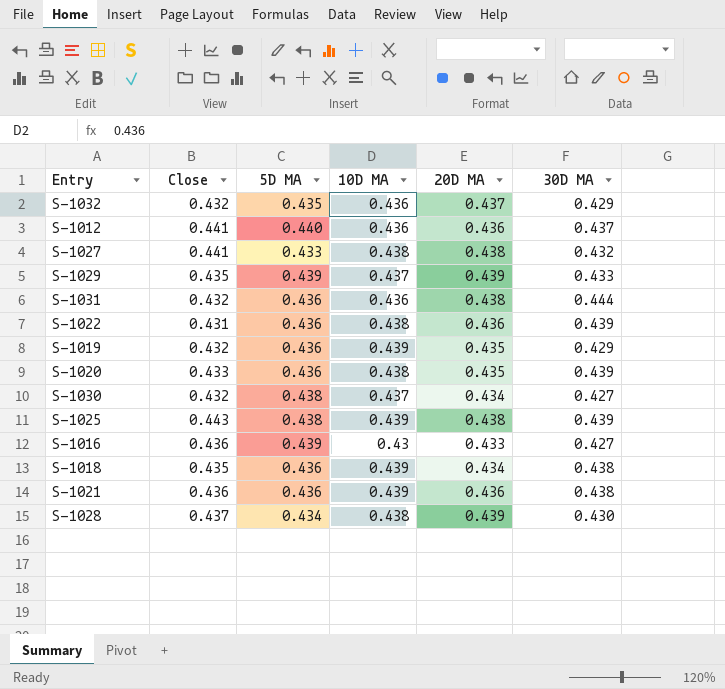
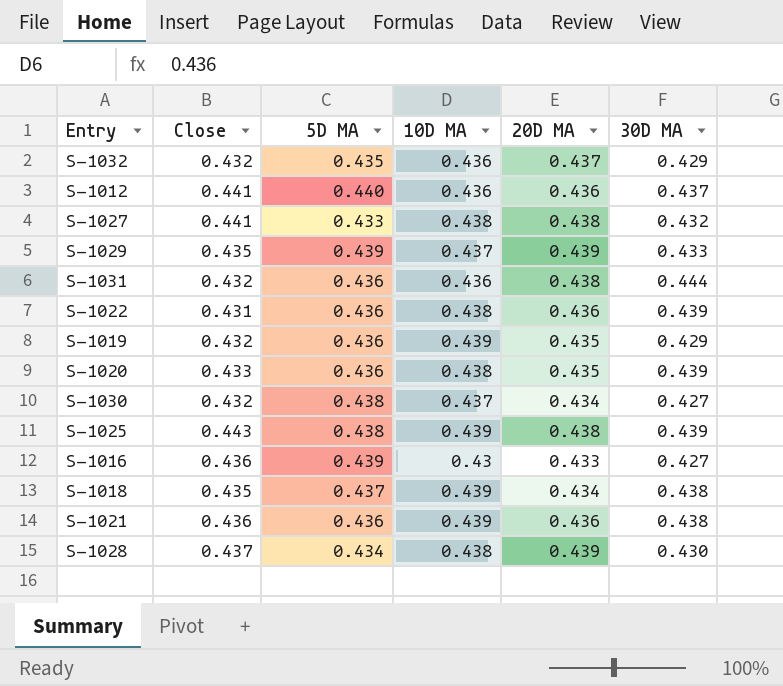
S-1018 | 5D MA: 0.436 -> 0.437

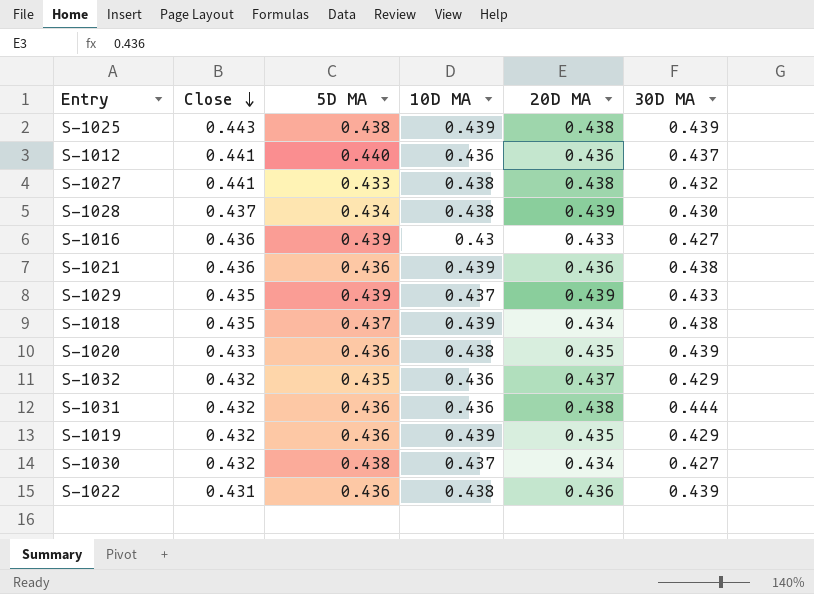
row order: none -> Close descending

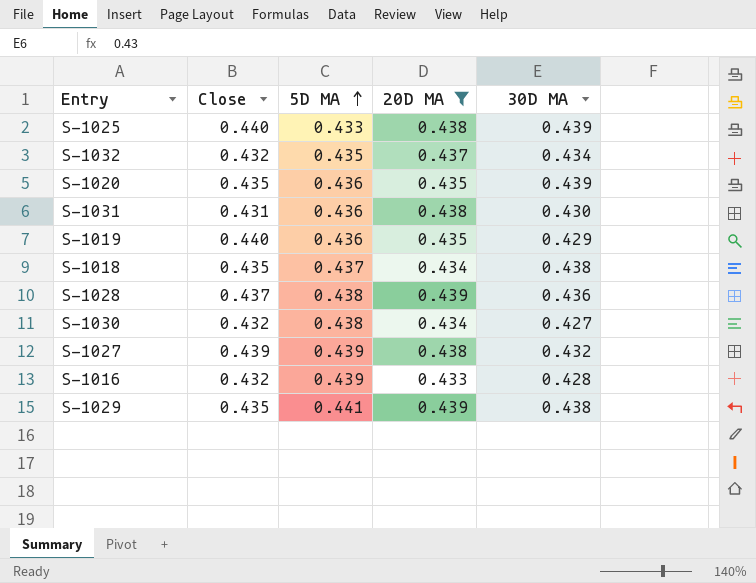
filter: none -> 20D MA != 0.436
row order: Close descending -> 5D MA ascending
column 10D MA | position: 4 -> none
S-1025 | Close: 0.443 -> 0.440
S-1025 | 5D MA: 0.438 -> 0.433
S-1032 | 30D MA: 0.429 -> 0.434
S-1020 | Close: 0.433 -> 0.435
S-1031 | Close: 0.432 -> 0.431
S-1031 | 30D MA: 0.444 -> 0.430
S-1019 | Close: 0.432 -> 0.440
S-1028 | 5D MA: 0.434 -> 0.438
S-1028 | 30D MA: 0.430 -> 0.436
S-1027 | Close: 0.441 -> 0.439
S-1027 | 5D MA: 0.433 -> 0.439
S-1016 | Close: 0.436 -> 0.432
S-1016 | 30D MA: 0.427 -> 0.428
S-1029 | 5D MA: 0.439 -> 0.441
S-1029 | 30D MA: 0.433 -> 0.438

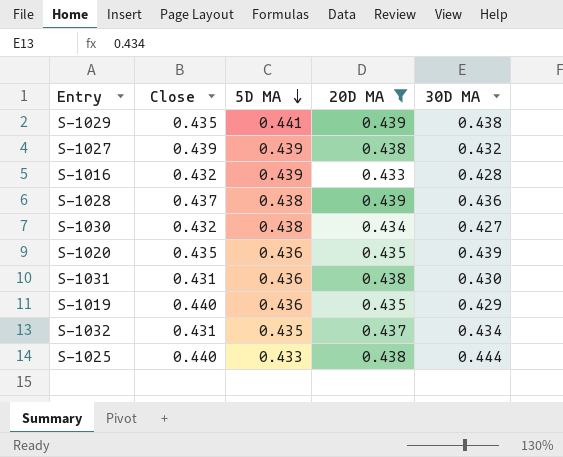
row order: 5D MA ascending -> 5D MA descending
row S-1018: 0.435 | 0.437 | 0.434 | 0.438 -> none
S-1032 | Close: 0.432 -> 0.431
S-1025 | 30D MA: 0.439 -> 0.444

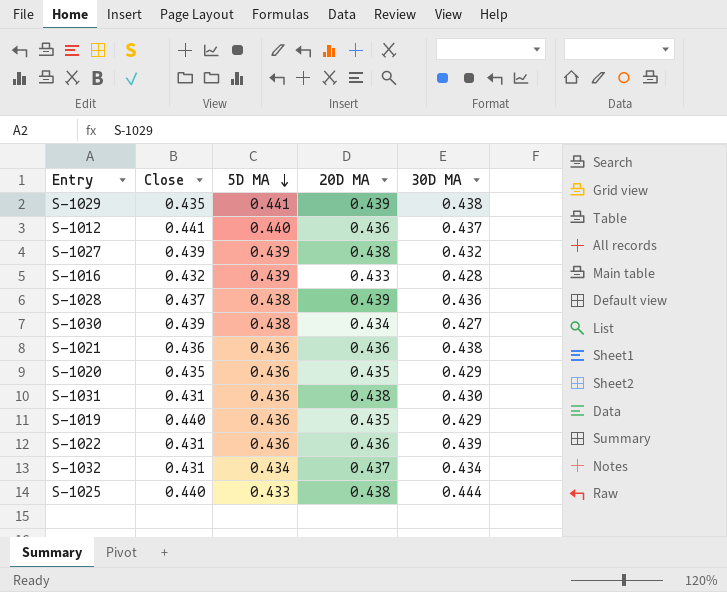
filter: 20D MA != 0.436 -> none
S-1030 | Close: 0.432 -> 0.439
S-1020 | 30D MA: 0.439 -> 0.429
S-1032 | 5D MA: 0.435 -> 0.434

